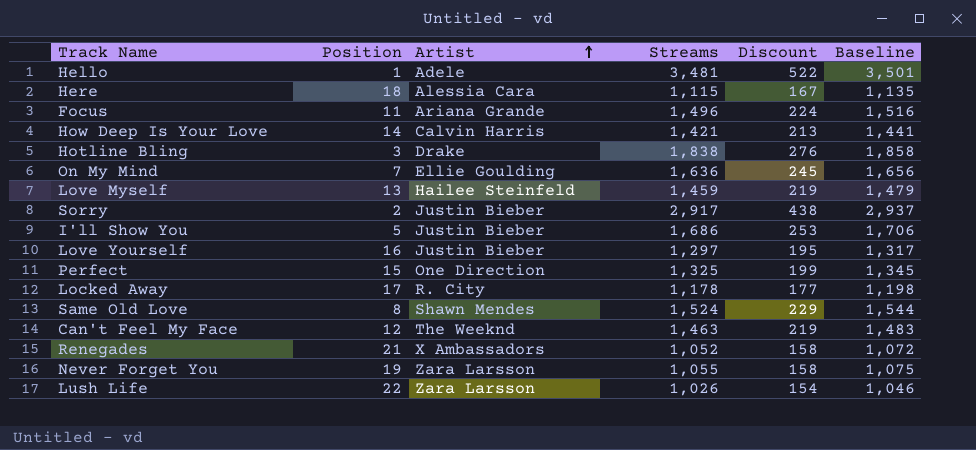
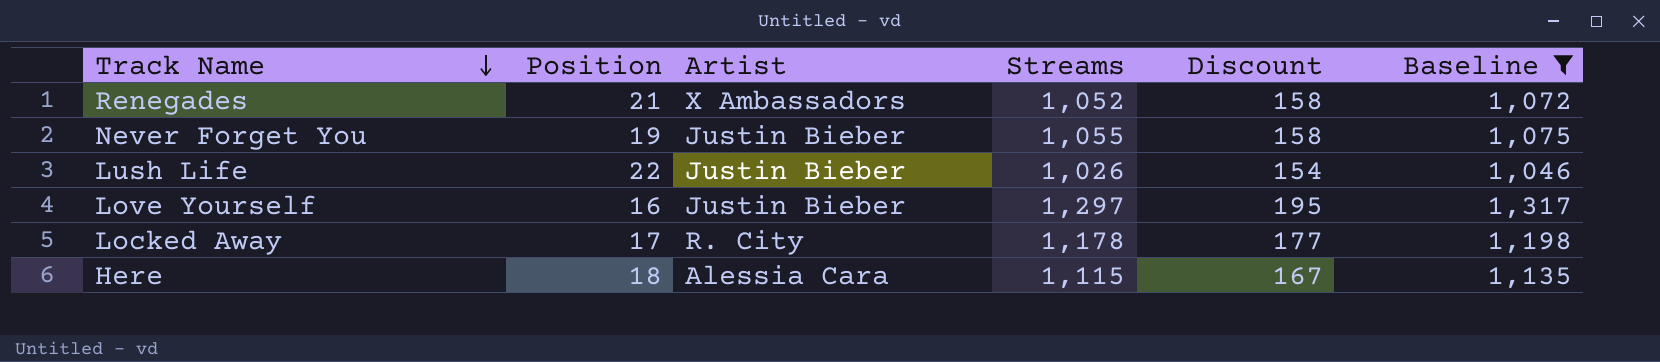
filter: none -> Baseline <= 1,317
row order: Artist ascending -> Track Name descending
Never Forget You | Artist: Zara Larsson -> Justin Bieber
Lush Life | Artist: Zara Larsson -> Justin Bieber

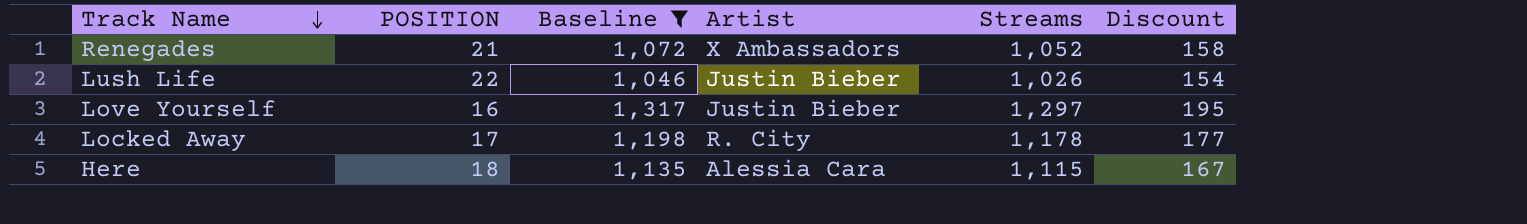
column name: Position -> POSITION
column Baseline | position: 6 -> 3
row Never Forget You: 19 | Justin Bieber | 1,055 | 158 | 1,075 -> none

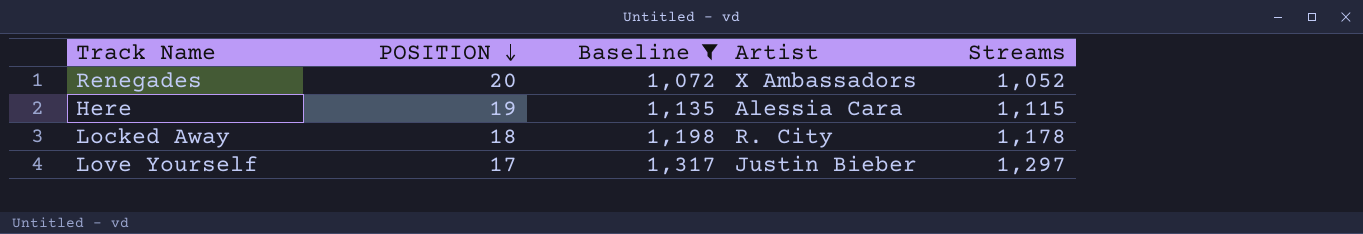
row order: Track Name descending -> POSITION descending
column Discount | formula: [Streams] * 0.15 -> none
row Lush Life: 22 | 1,046 | Justin Bieber | 1,026 | 154 -> none
Renegades | POSITION: 21 -> 20
Here | POSITION: 18 -> 19
Locked Away | POSITION: 17 -> 18
Love Yourself | POSITION: 16 -> 17

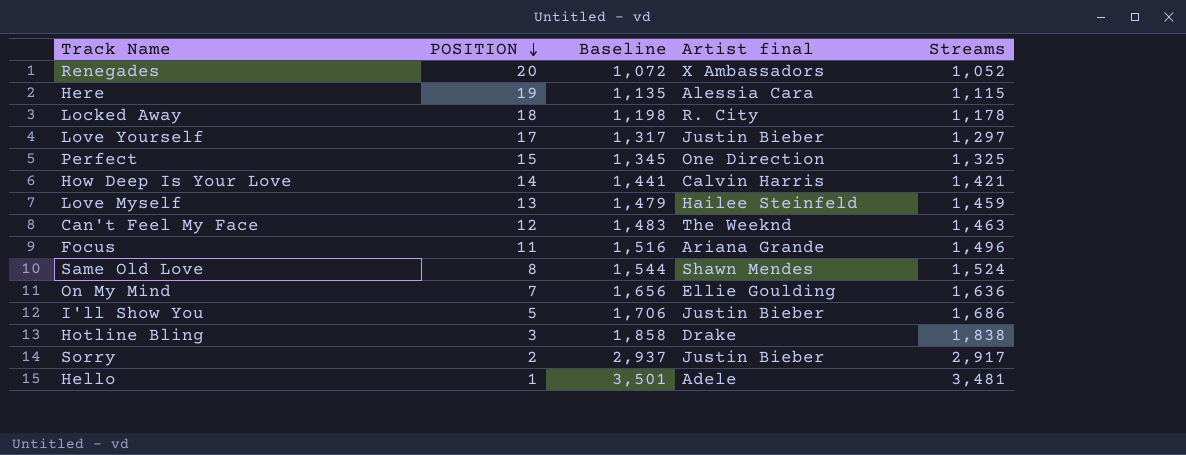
filter: Baseline <= 1,317 -> none
column name: Artist -> Artist final

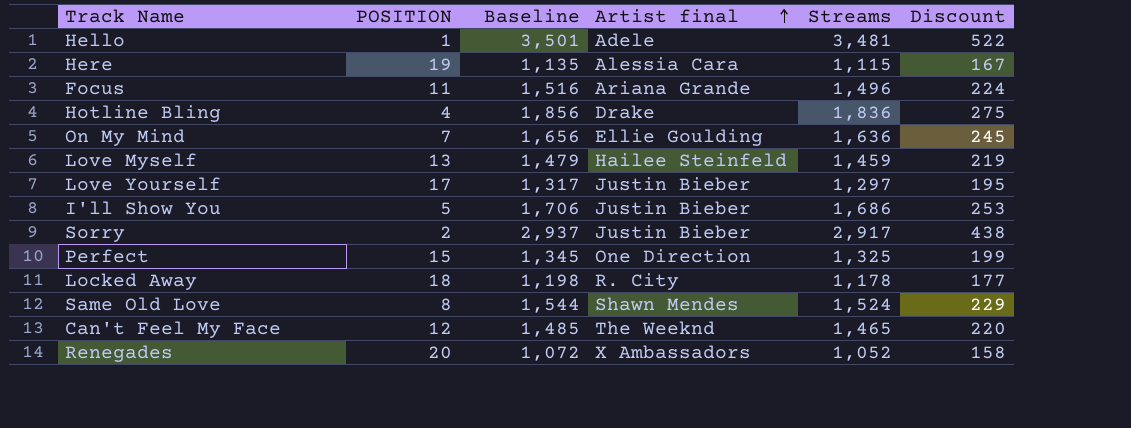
row order: POSITION descending -> Artist final ascending
column Discount | formula: none -> [Streams] * 0.15
row How Deep Is Your Love: 14 | 1,441 | Calvin Harris | 1,421 -> none
Hotline Bling | POSITION: 3 -> 4
Hotline Bling | Baseline: 1,858 -> 1,856
Hotline Bling | Streams: 1,838 -> 1,836
Can't Feel My Face | Baseline: 1,483 -> 1,485
Can't Feel My Face | Streams: 1,463 -> 1,465

